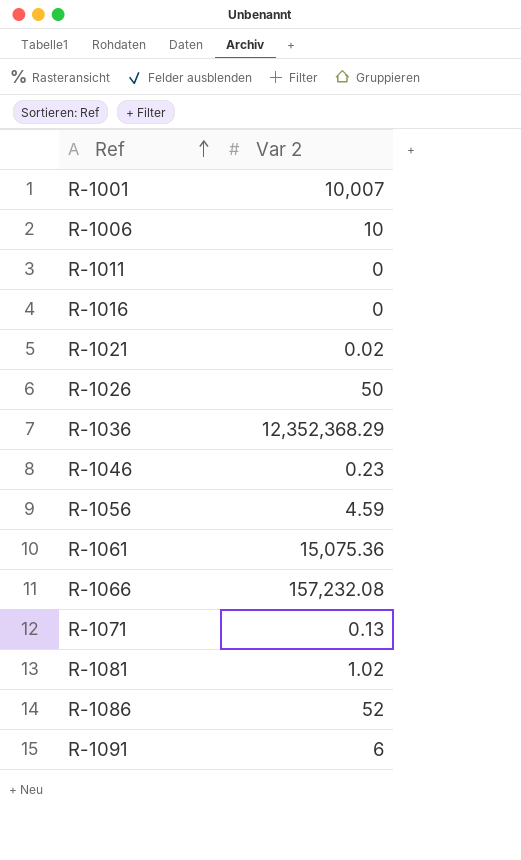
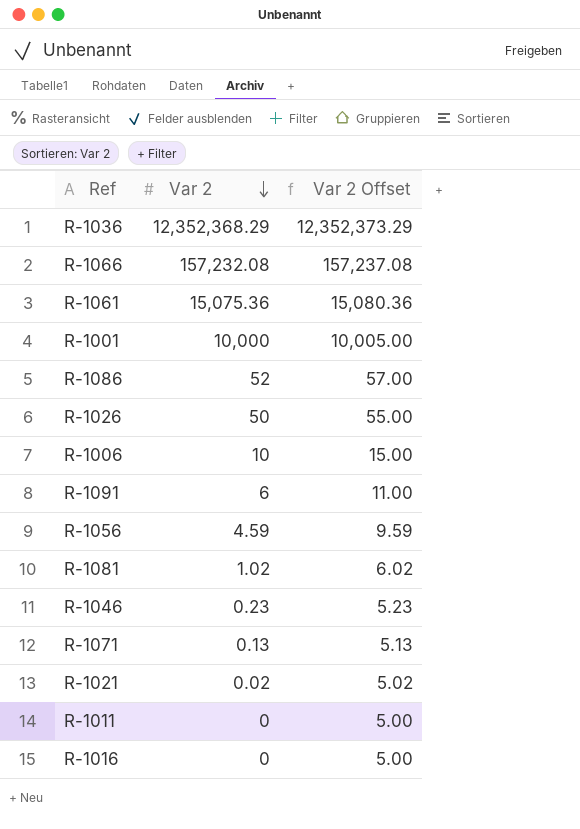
row order: Ref ascending -> Var 2 descending
column Var 2 Offset | formula: none -> [Var 2] + 5
R-1001 | Var 2: 10,007 -> 10,000

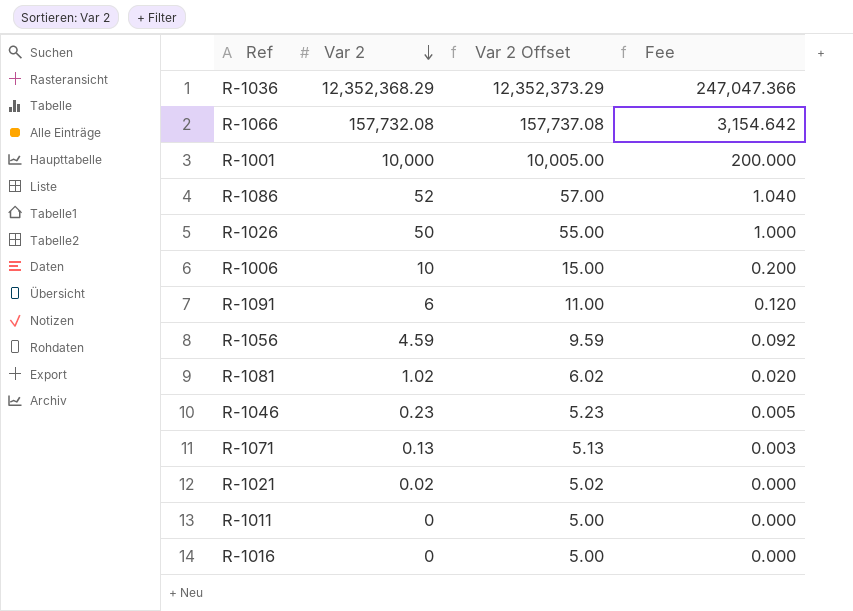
column Fee | formula: none -> [Var 2] * 0.02
row R-1061: 15,075.36 | 15,080.36 -> none
R-1066 | Var 2: 157,232.08 -> 157,732.08
R-1066 | Var 2 Offset: 157,237.08 -> 157,737.08

